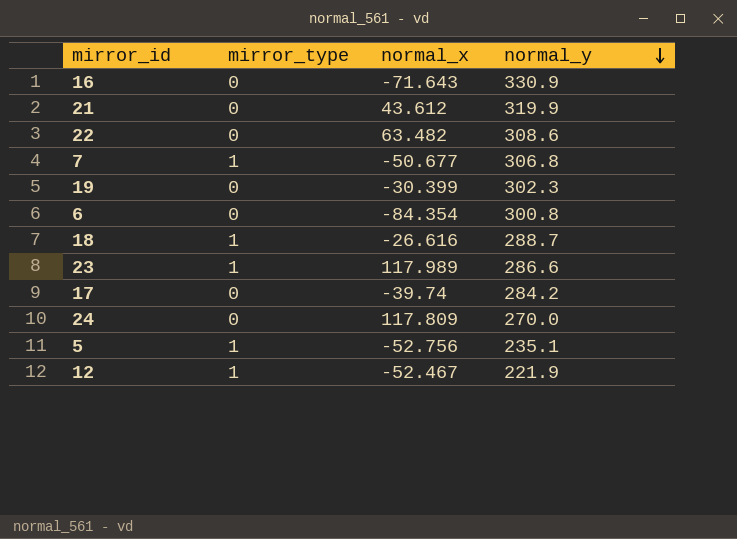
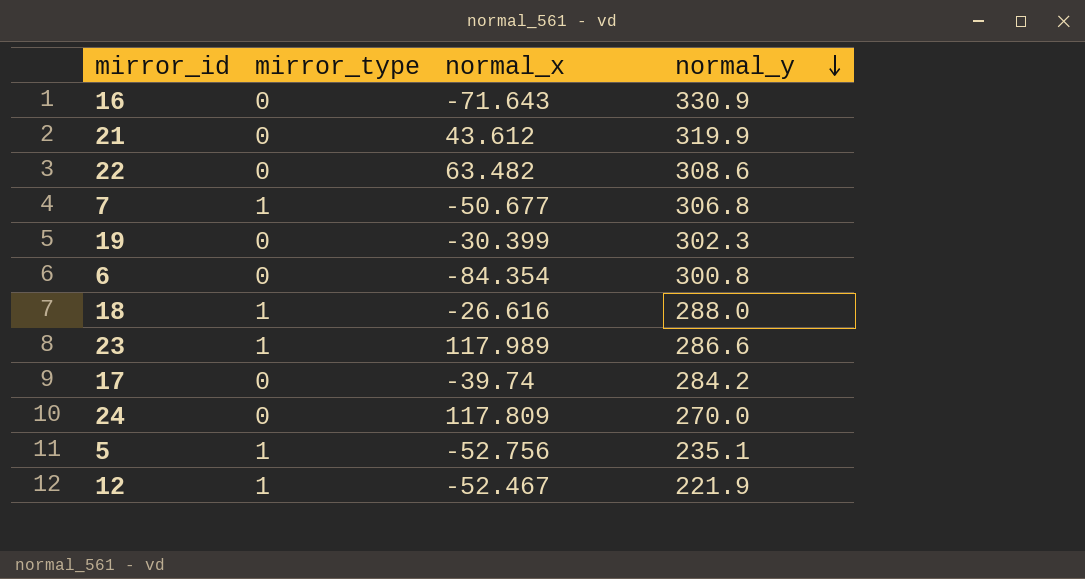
18 | normal_y: 288.7 -> 288.0

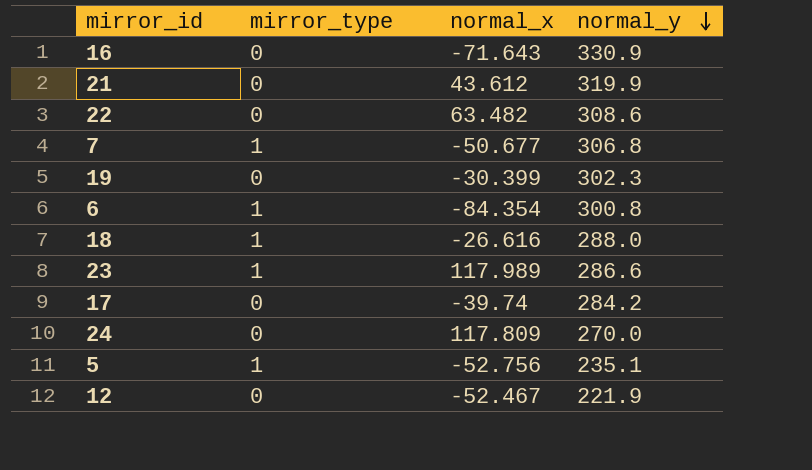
6 | mirror_type: 0 -> 1
12 | mirror_type: 1 -> 0

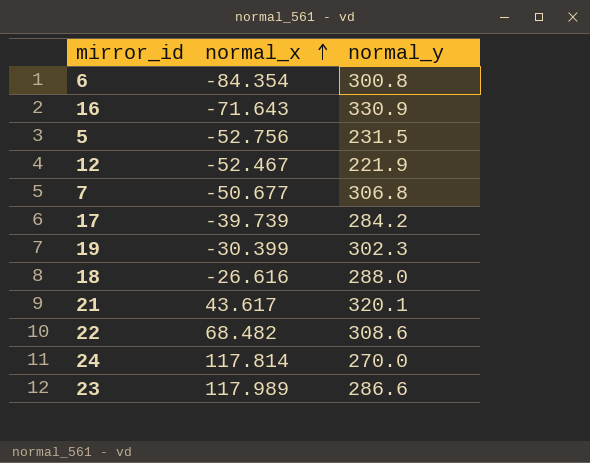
row order: normal_y descending -> normal_x ascending
column mirror_type | position: 2 -> none
5 | normal_y: 235.1 -> 231.5
17 | normal_x: -39.74 -> -39.739
21 | normal_x: 43.612 -> 43.617
21 | normal_y: 319.9 -> 320.1
22 | normal_x: 63.482 -> 68.482
24 | normal_x: 117.809 -> 117.814

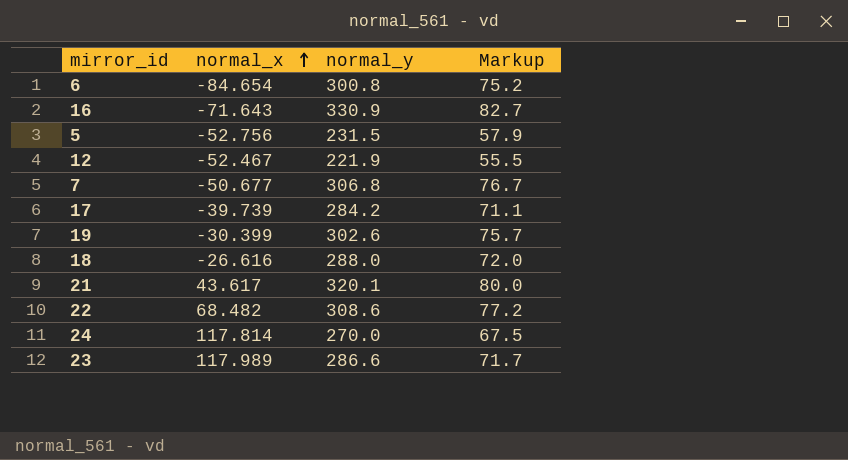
column Markup | formula: none -> [normal_y] * 0.25
6 | normal_x: -84.354 -> -84.654
19 | normal_y: 302.3 -> 302.6

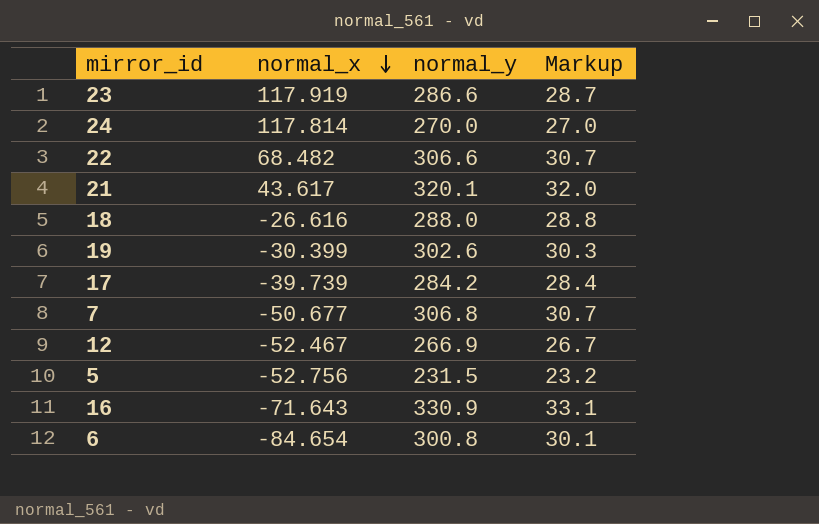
row order: normal_x ascending -> normal_x descending
column Markup | formula: [normal_y] * 0.25 -> [normal_y] * 0.1
23 | normal_x: 117.989 -> 117.919
22 | normal_y: 308.6 -> 306.6
12 | normal_y: 221.9 -> 266.9

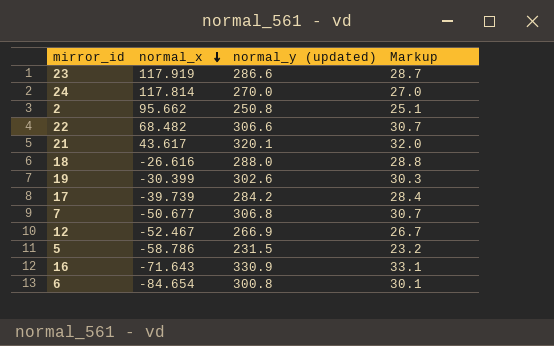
column name: normal_y -> normal_y (updated)
row 2: none -> 95.662 | 250.8 | 25.1
5 | normal_x: -52.756 -> -58.786

